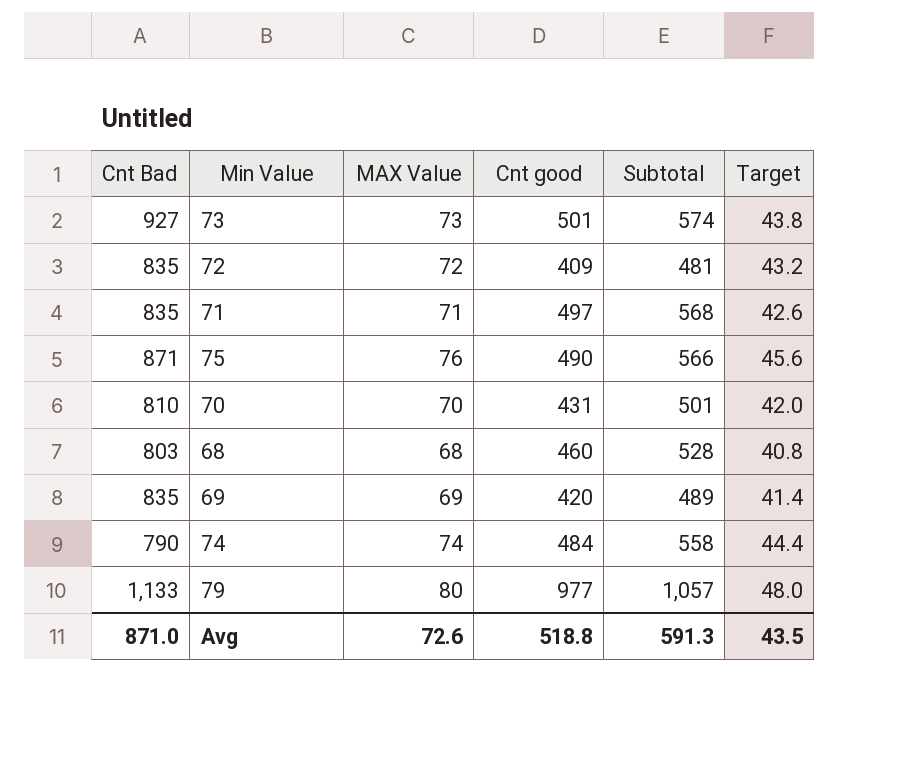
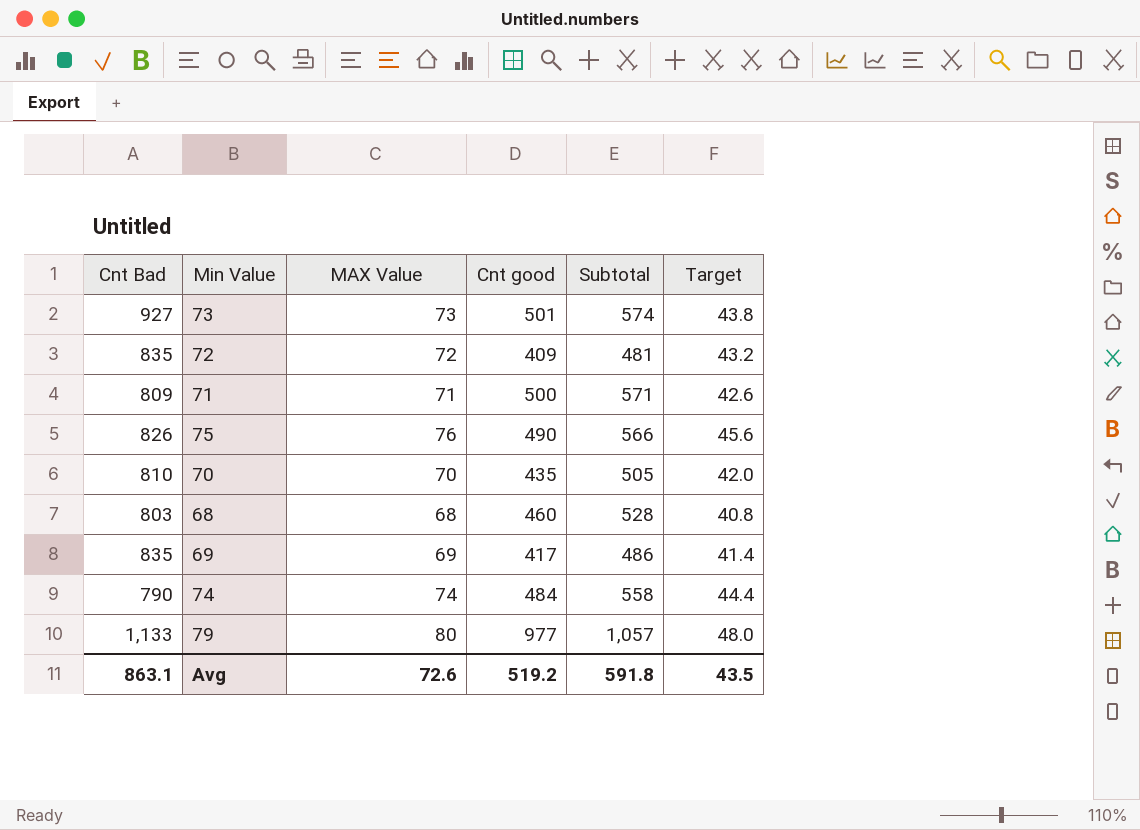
71 | Cnt Bad: 835 -> 809
71 | Cnt good: 497 -> 500
71 | Subtotal: 568 -> 571
75 | Cnt Bad: 871 -> 826
70 | Cnt good: 431 -> 435
70 | Subtotal: 501 -> 505
69 | Cnt good: 420 -> 417
69 | Subtotal: 489 -> 486
Avg | Cnt Bad: 871.0 -> 863.1
Avg | Cnt good: 518.8 -> 519.2
Avg | Subtotal: 591.3 -> 591.8

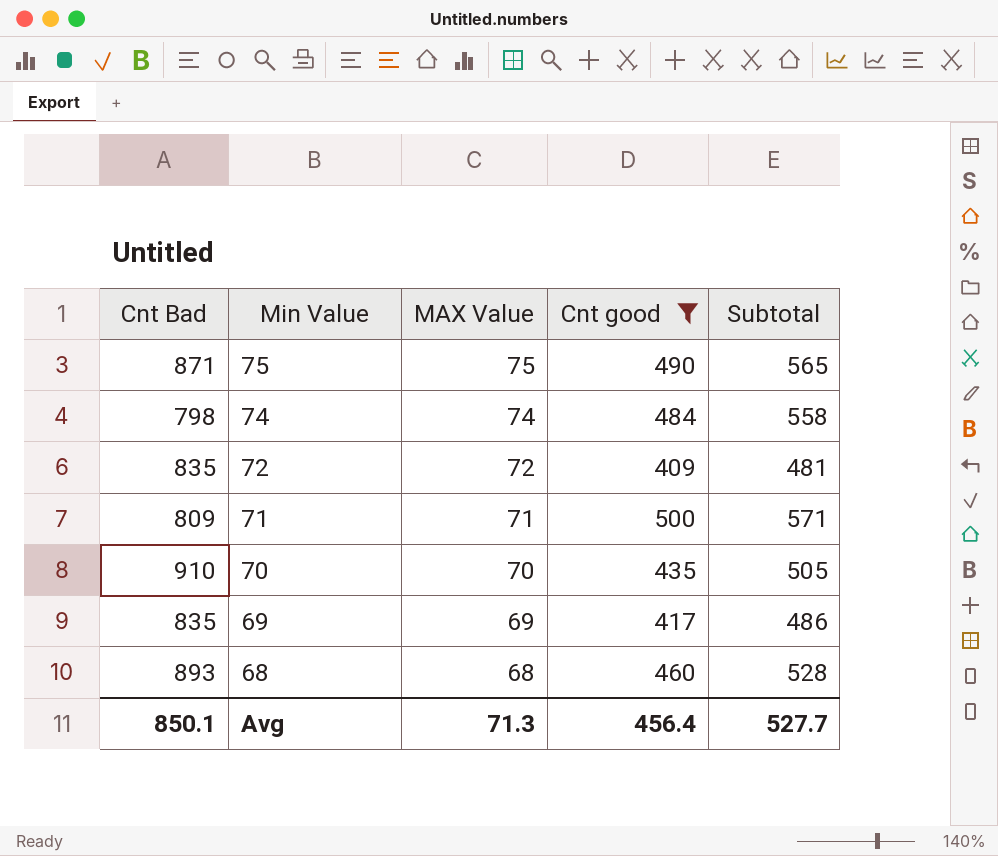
filter: none -> Cnt good <= 500
row order: none -> Min Value descending
column Target | formula: [MAX Value] * 0.6 -> none
75 | Cnt Bad: 826 -> 871
75 | MAX Value: 76 -> 75
75 | Subtotal: 566 -> 565
74 | Cnt Bad: 790 -> 798
70 | Cnt Bad: 810 -> 910
68 | Cnt Bad: 803 -> 893
Avg | Cnt Bad: 863.1 -> 850.1
Avg | MAX Value: 72.6 -> 71.3
Avg | Cnt good: 519.2 -> 456.4
Avg | Subtotal: 591.8 -> 527.7

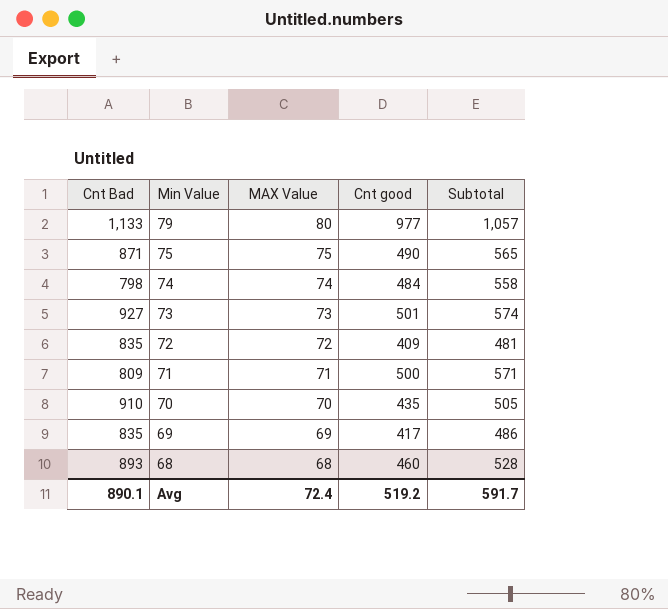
filter: Cnt good <= 500 -> none
Avg | Cnt Bad: 850.1 -> 890.1
Avg | MAX Value: 71.3 -> 72.4
Avg | Cnt good: 456.4 -> 519.2
Avg | Subtotal: 527.7 -> 591.7

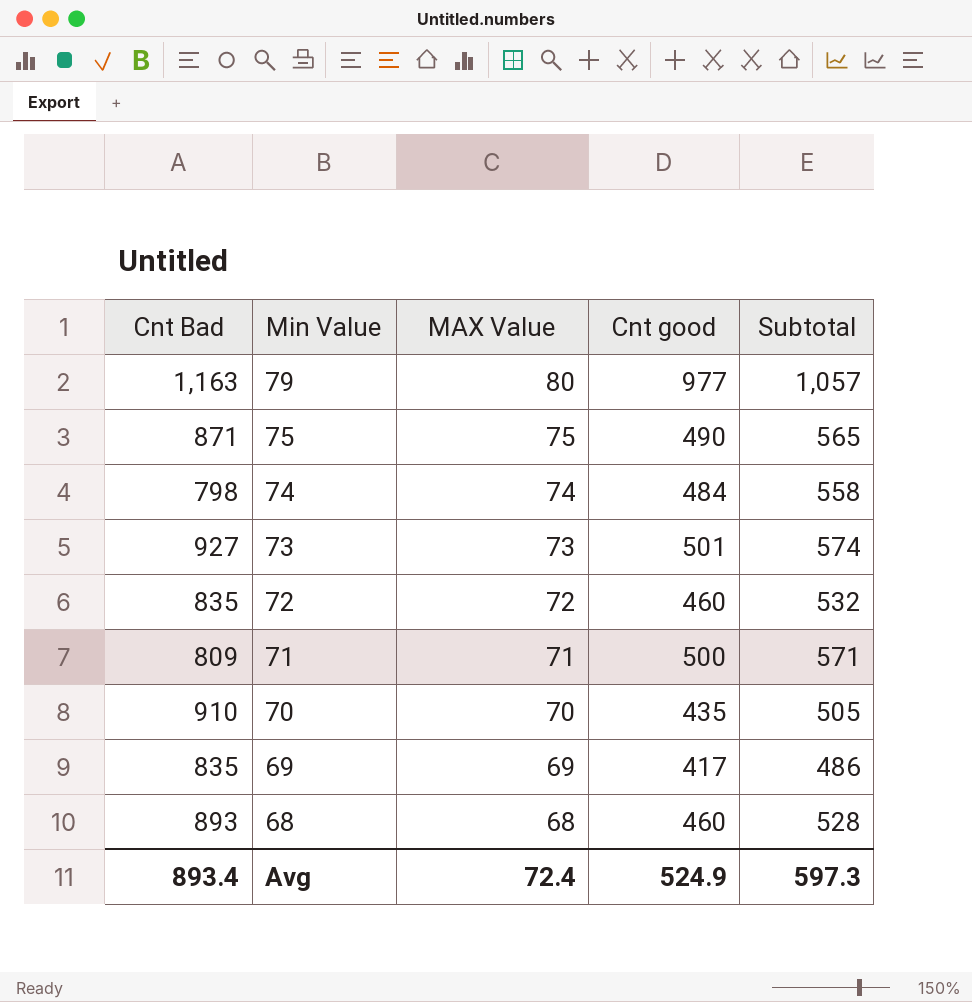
79 | Cnt Bad: 1,133 -> 1,163
72 | Cnt good: 409 -> 460
72 | Subtotal: 481 -> 532
Avg | Cnt Bad: 890.1 -> 893.4
Avg | Cnt good: 519.2 -> 524.9
Avg | Subtotal: 591.7 -> 597.3

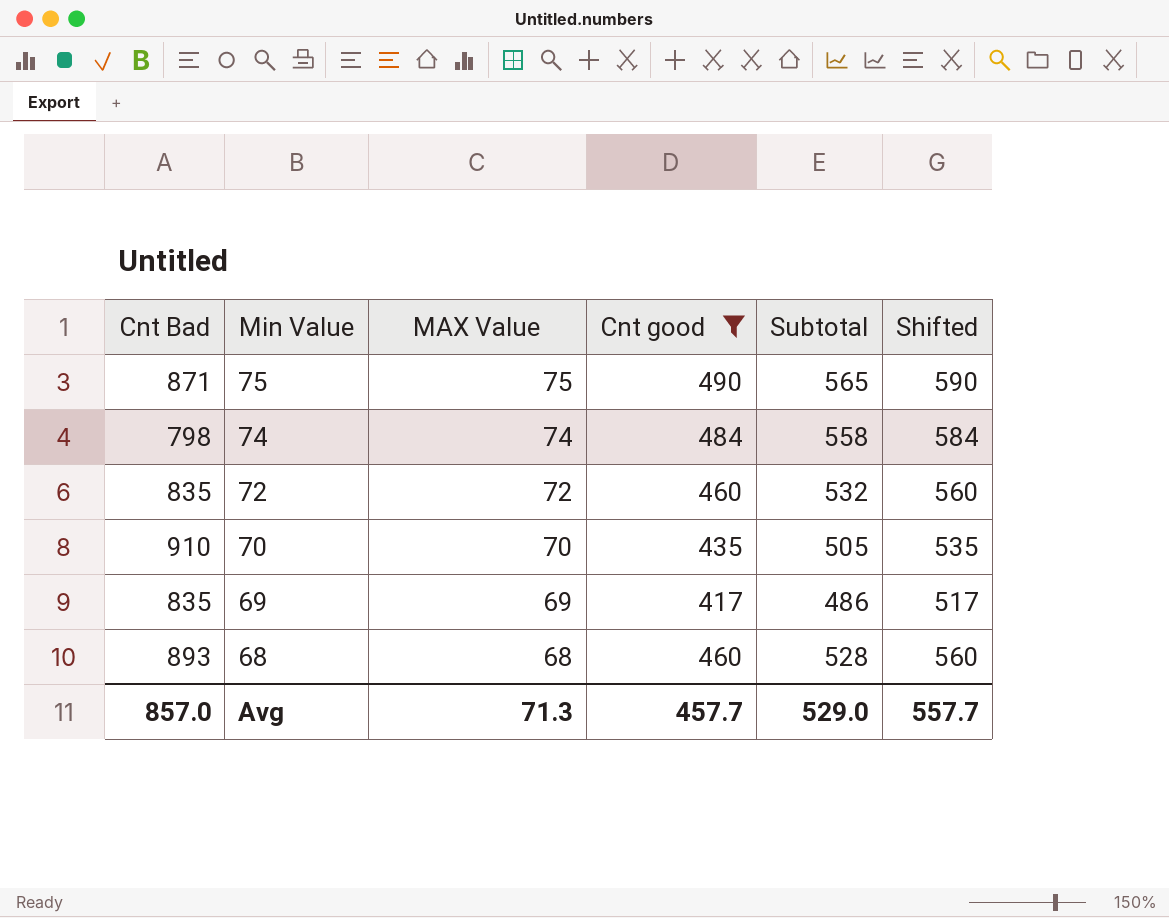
filter: none -> Cnt good <= 490
column Shifted | formula: none -> [Cnt good] + 100
Avg | Cnt Bad: 893.4 -> 857.0
Avg | MAX Value: 72.4 -> 71.3
Avg | Cnt good: 524.9 -> 457.7
Avg | Subtotal: 597.3 -> 529.0

